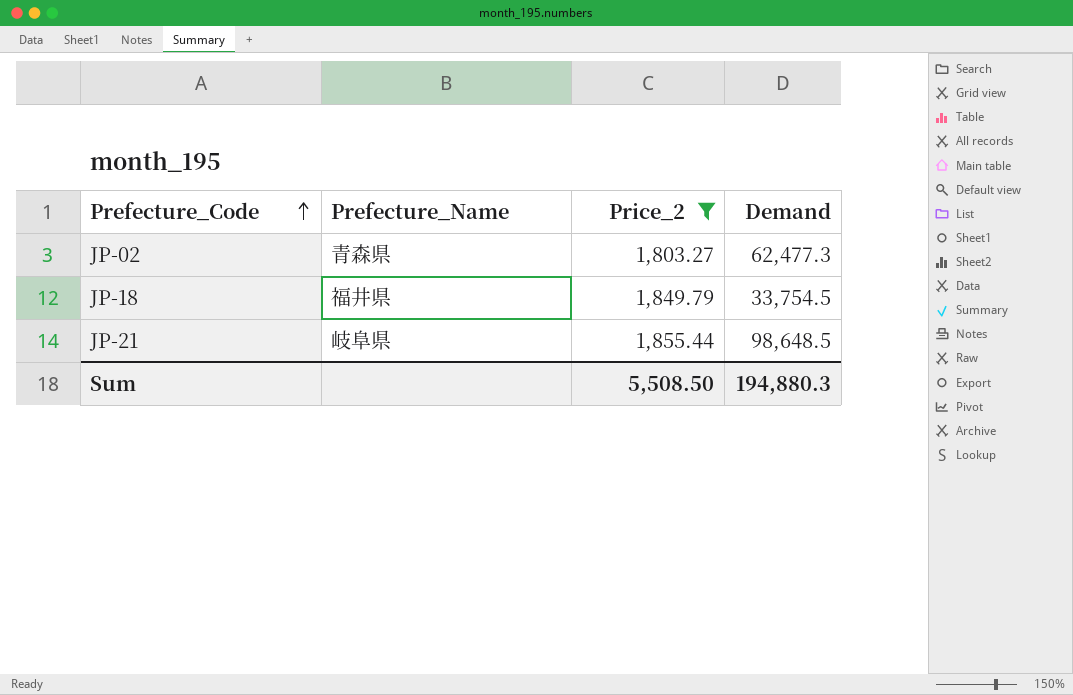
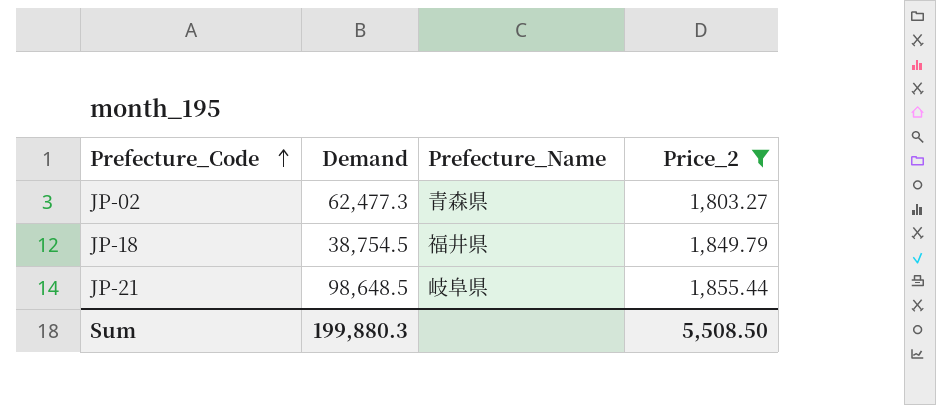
column Demand | position: 4 -> 2
JP-18 | Demand: 33,754.5 -> 38,754.5
Sum | Demand: 194,880.3 -> 199,880.3

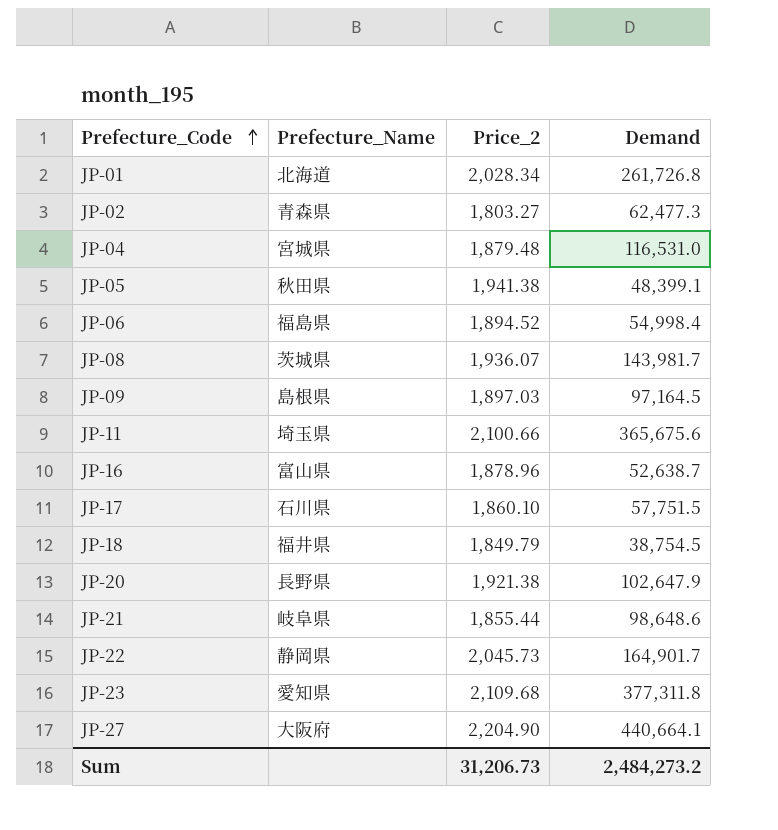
filter: Price_2 <= 1,855.44 -> none
column Demand | position: 2 -> 4
JP-21 | Demand: 98,648.5 -> 98,648.6
Sum | Price_2: 5,508.50 -> 31,206.73
Sum | Demand: 199,880.3 -> 2,484,273.2

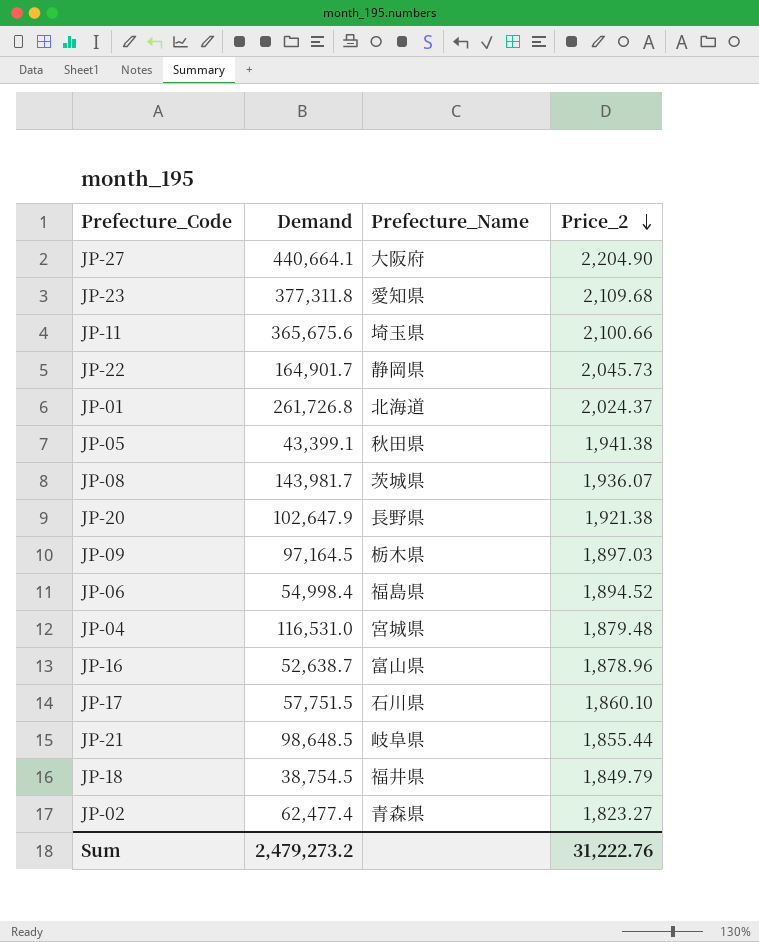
row order: Prefecture_Code ascending -> Price_2 descending
column Demand | position: 4 -> 2
JP-01 | Price_2: 2,028.34 -> 2,024.37
JP-05 | Demand: 48,399.1 -> 43,399.1
JP-09 | Prefecture_Name: 島根県 -> 栃木県
JP-21 | Demand: 98,648.6 -> 98,648.5
JP-02 | Demand: 62,477.3 -> 62,477.4
JP-02 | Price_2: 1,803.27 -> 1,823.27
Sum | Demand: 2,484,273.2 -> 2,479,273.2
Sum | Price_2: 31,206.73 -> 31,222.76

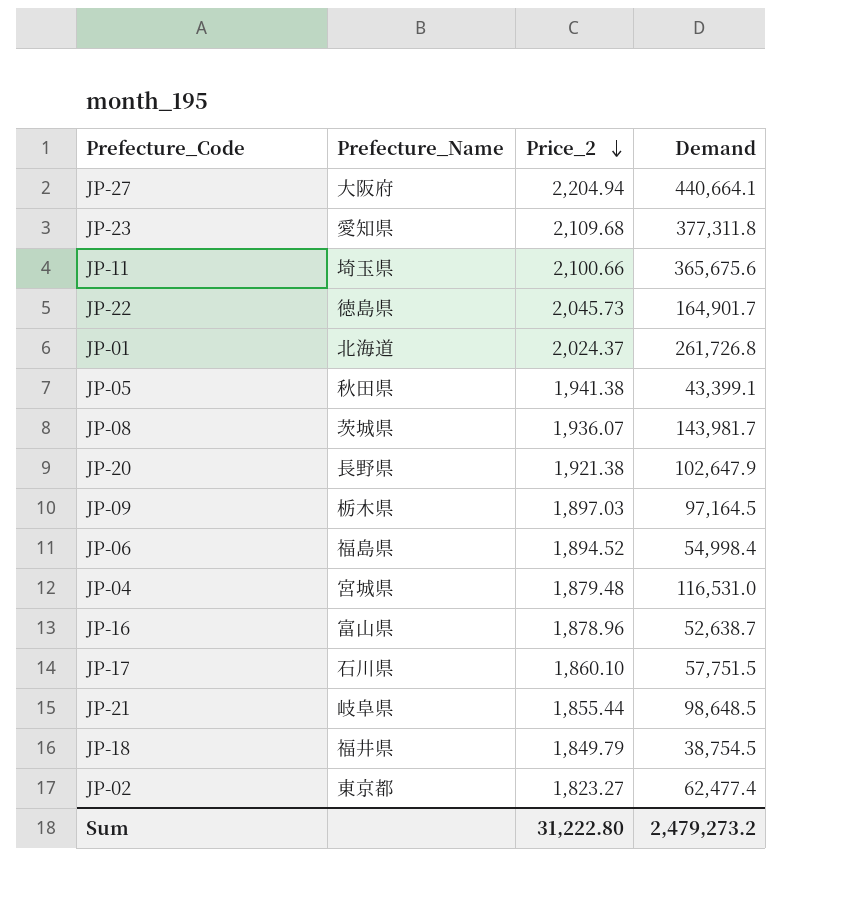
column Demand | position: 2 -> 4
JP-27 | Price_2: 2,204.90 -> 2,204.94
JP-22 | Prefecture_Name: 静岡県 -> 徳島県
JP-02 | Prefecture_Name: 青森県 -> 東京都
Sum | Price_2: 31,222.76 -> 31,222.80

